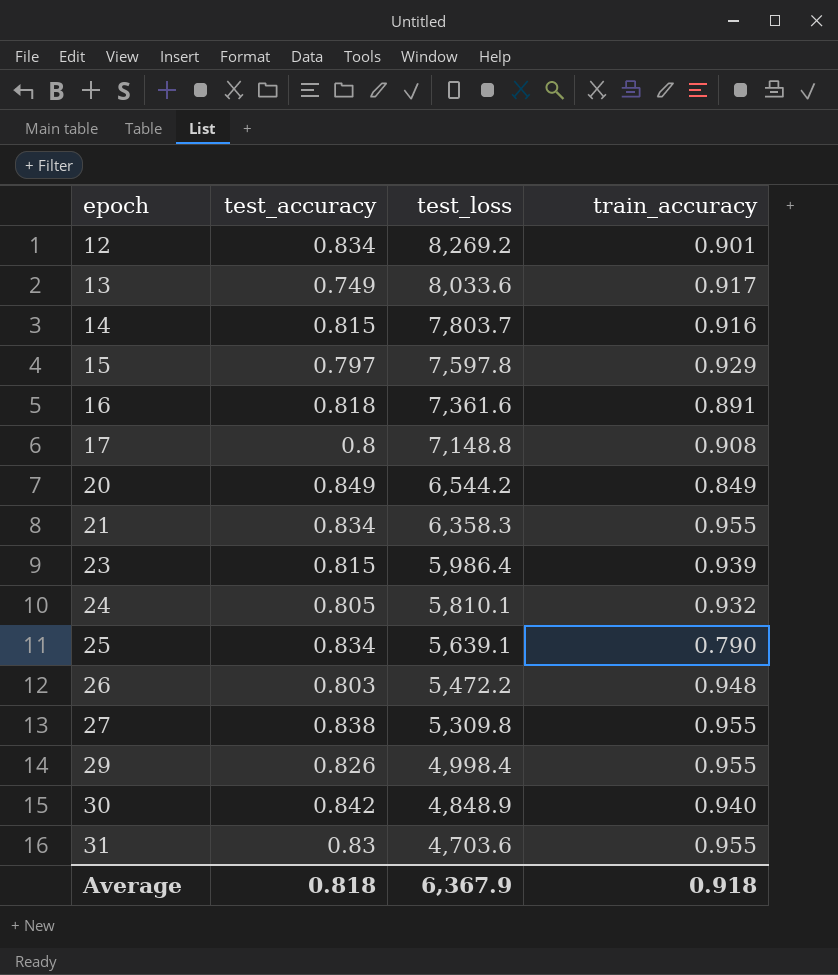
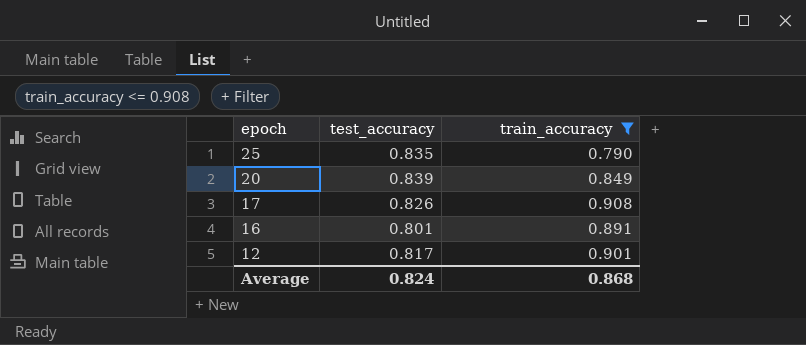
filter: none -> train_accuracy <= 0.908
row order: epoch ascending -> epoch descending
column test_loss | position: 3 -> none
25 | test_accuracy: 0.834 -> 0.835
20 | test_accuracy: 0.849 -> 0.839
17 | test_accuracy: 0.8 -> 0.826
16 | test_accuracy: 0.818 -> 0.801
12 | test_accuracy: 0.834 -> 0.817
Average | test_accuracy: 0.818 -> 0.824
Average | train_accuracy: 0.918 -> 0.868

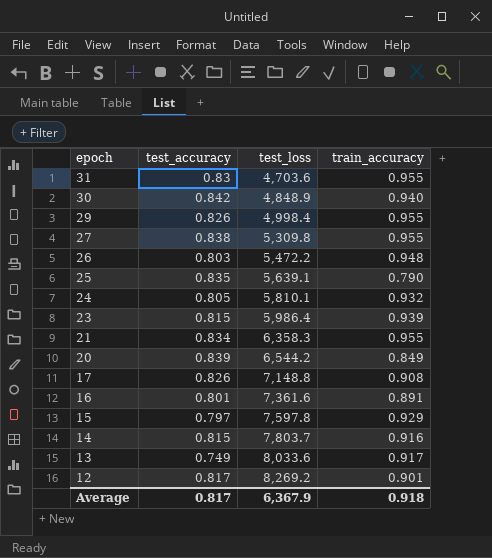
filter: train_accuracy <= 0.908 -> none
column test_loss | position: none -> 3
Average | test_accuracy: 0.824 -> 0.817
Average | train_accuracy: 0.868 -> 0.918

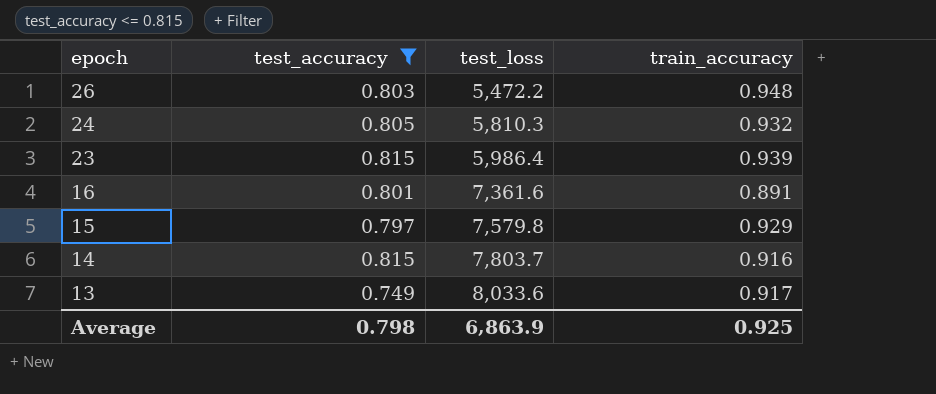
filter: none -> test_accuracy <= 0.815
24 | test_loss: 5,810.1 -> 5,810.3
15 | test_loss: 7,597.8 -> 7,579.8
Average | test_accuracy: 0.817 -> 0.798
Average | test_loss: 6,367.9 -> 6,863.9
Average | train_accuracy: 0.918 -> 0.925

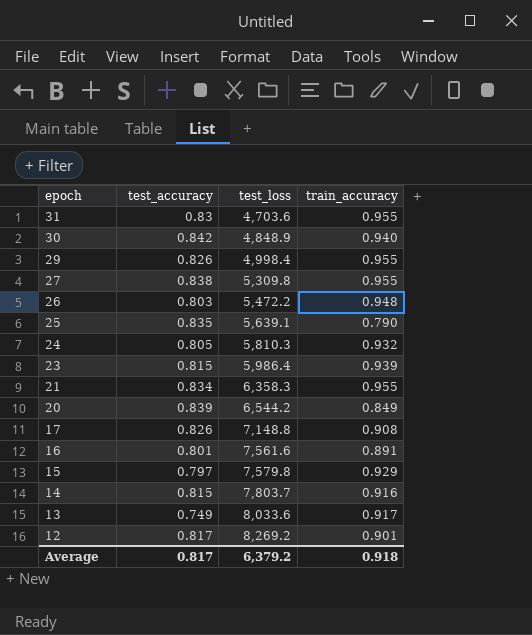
filter: test_accuracy <= 0.815 -> none
16 | test_loss: 7,361.6 -> 7,561.6
Average | test_accuracy: 0.798 -> 0.817
Average | test_loss: 6,863.9 -> 6,379.2
Average | train_accuracy: 0.925 -> 0.918

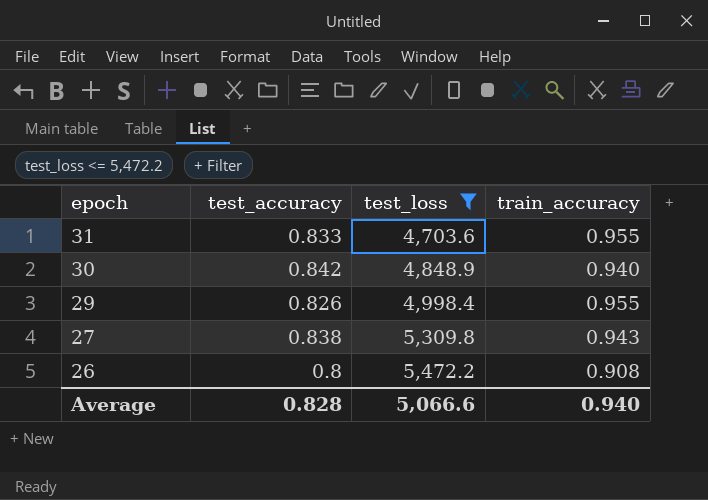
filter: none -> test_loss <= 5,472.2
31 | test_accuracy: 0.83 -> 0.833
27 | train_accuracy: 0.955 -> 0.943
26 | test_accuracy: 0.803 -> 0.8
26 | train_accuracy: 0.948 -> 0.908
Average | test_accuracy: 0.817 -> 0.828
Average | test_loss: 6,379.2 -> 5,066.6
Average | train_accuracy: 0.918 -> 0.940

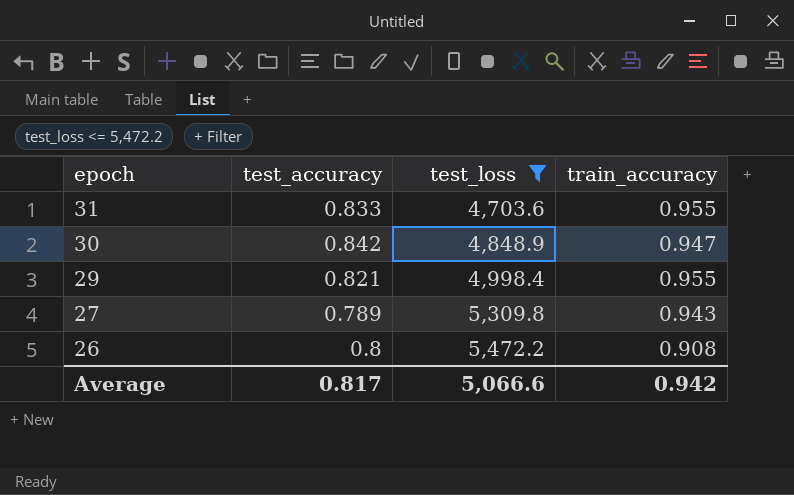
30 | train_accuracy: 0.940 -> 0.947
29 | test_accuracy: 0.826 -> 0.821
27 | test_accuracy: 0.838 -> 0.789
Average | test_accuracy: 0.828 -> 0.817
Average | train_accuracy: 0.940 -> 0.942

